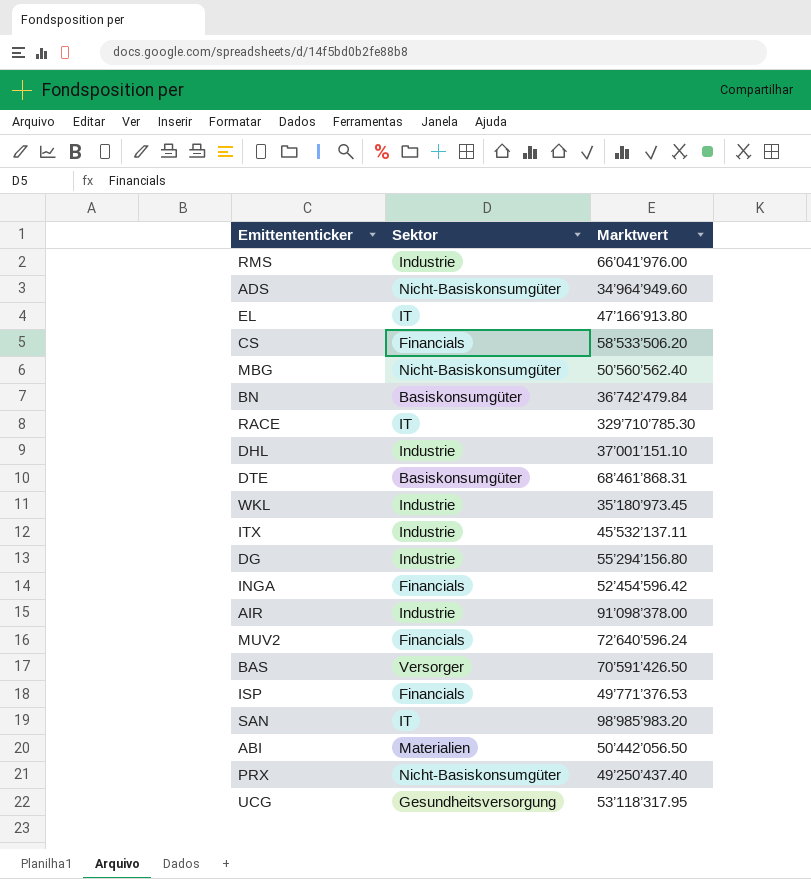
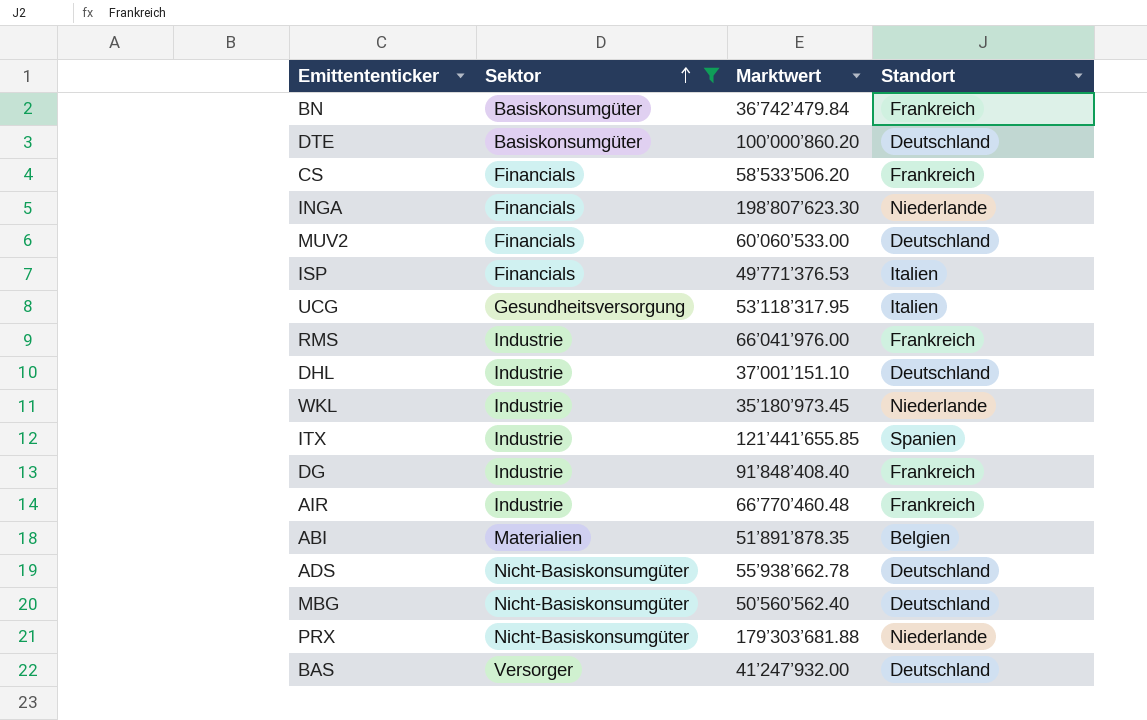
filter: none -> Sektor != IT
row order: none -> Sektor ascending
column Standort | position: none -> 4
DTE | Marktwert: 68’461’868.31 -> 100’000’860.20
INGA | Marktwert: 52’454’596.42 -> 198’807’623.30
MUV2 | Marktwert: 72’640’596.24 -> 60’060’533.00
ITX | Marktwert: 45’532’137.11 -> 121’441’655.85
DG | Marktwert: 55’294’156.80 -> 91’848’408.40
AIR | Marktwert: 91’098’378.00 -> 66’770’460.48
ABI | Marktwert: 50’442’056.50 -> 51’891’878.35
ADS | Marktwert: 34’964’949.60 -> 55’938’662.78
PRX | Marktwert: 49’250’437.40 -> 179’303’681.88
BAS | Marktwert: 70’591’426.50 -> 41’247’932.00

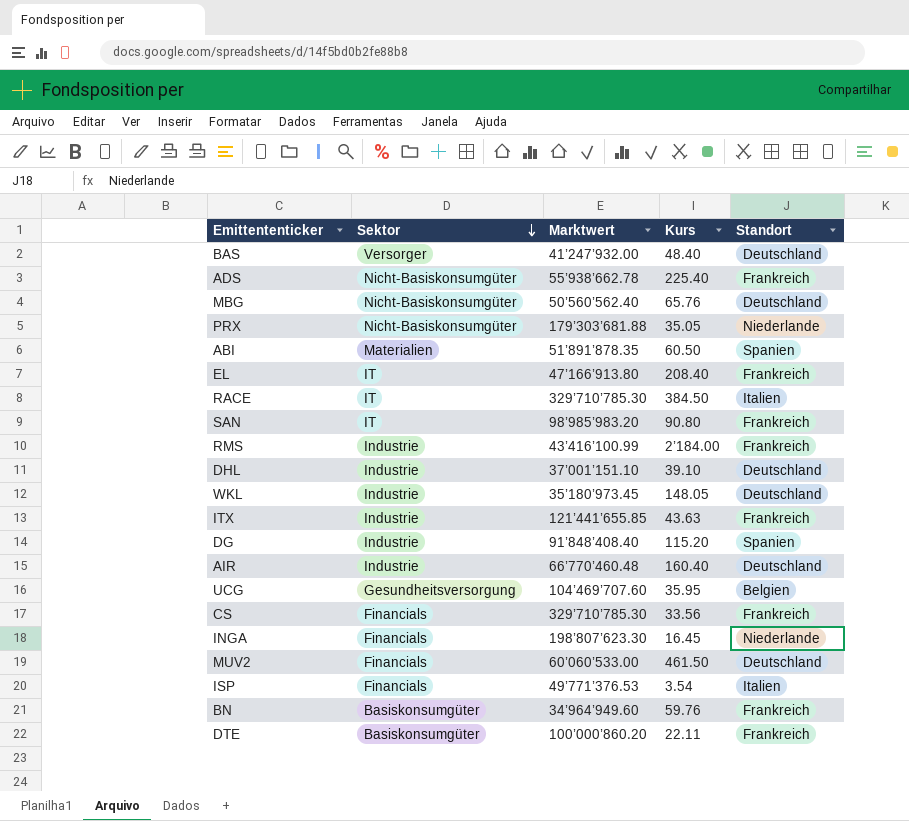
filter: Sektor != IT -> none
row order: Sektor ascending -> Sektor descending
column Kurs | position: none -> 4
ADS | Standort: Deutschland -> Frankreich
ABI | Standort: Belgien -> Spanien
RMS | Marktwert: 66’041’976.00 -> 43’416’100.99
WKL | Standort: Niederlande -> Deutschland
ITX | Standort: Spanien -> Frankreich
DG | Standort: Frankreich -> Spanien
AIR | Standort: Frankreich -> Deutschland
UCG | Marktwert: 53’118’317.95 -> 104’469’707.60
UCG | Standort: Italien -> Belgien
CS | Marktwert: 58’533’506.20 -> 329’710’785.30
BN | Marktwert: 36’742’479.84 -> 34’964’949.60
DTE | Standort: Deutschland -> Frankreich

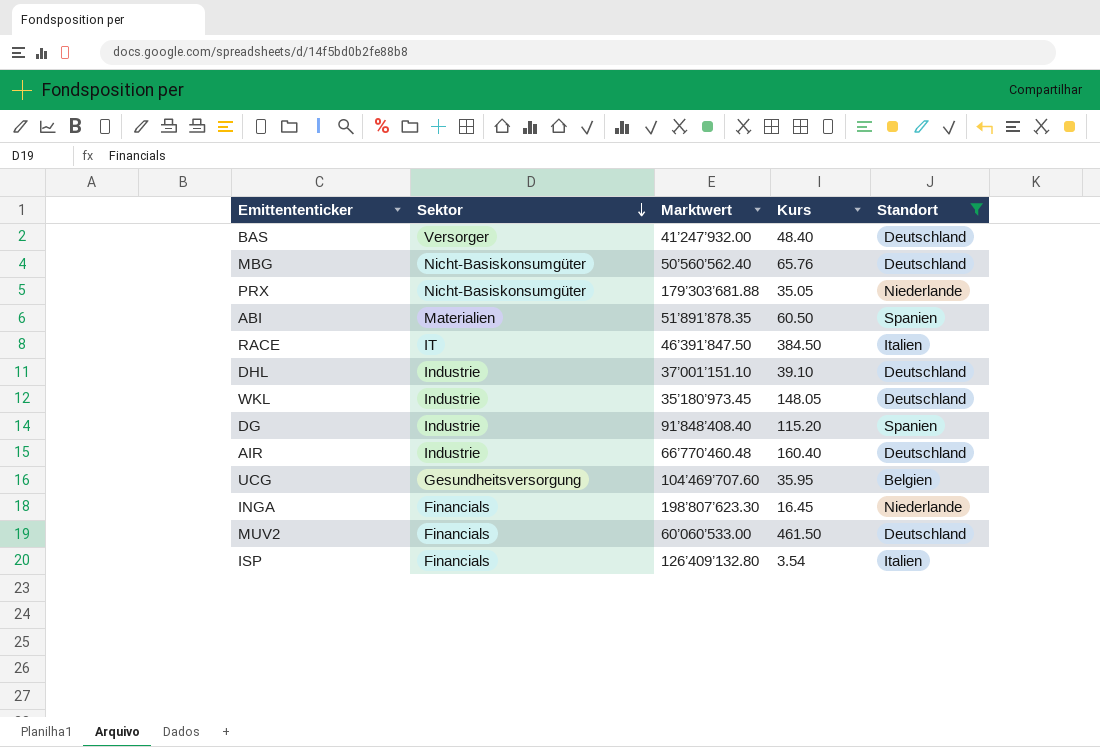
filter: none -> Standort != Frankreich
RACE | Marktwert: 329’710’785.30 -> 46’391’847.50
ISP | Marktwert: 49’771’376.53 -> 126’409’132.80

